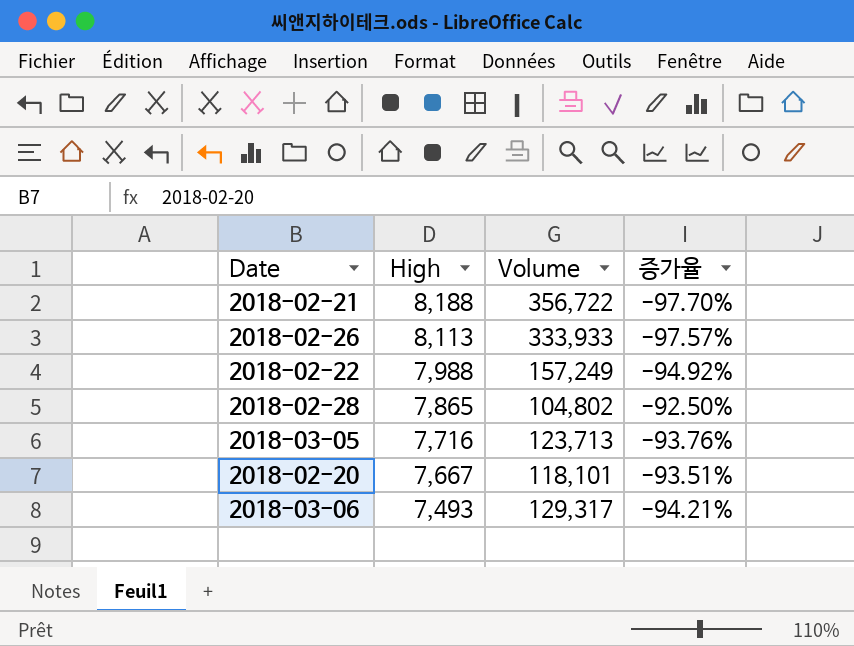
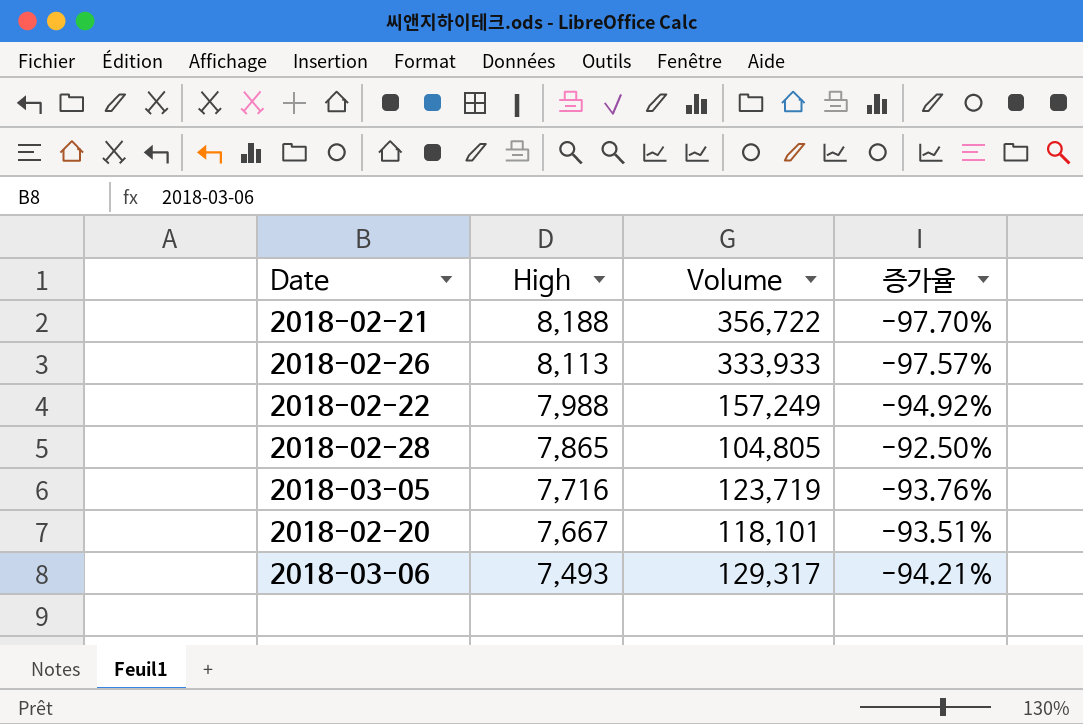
2018-02-28 | Volume: 104,802 -> 104,805
2018-03-05 | Volume: 123,713 -> 123,719

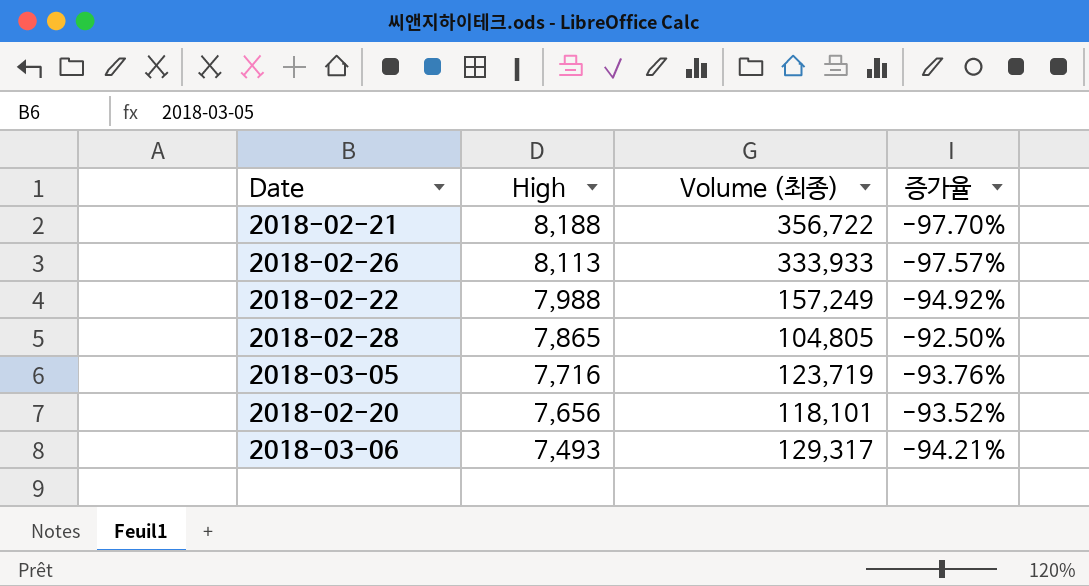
column name: Volume -> Volume (최종)
2018-02-20 | High: 7,667 -> 7,656
2018-02-20 | 증가율: -93.51% -> -93.52%

